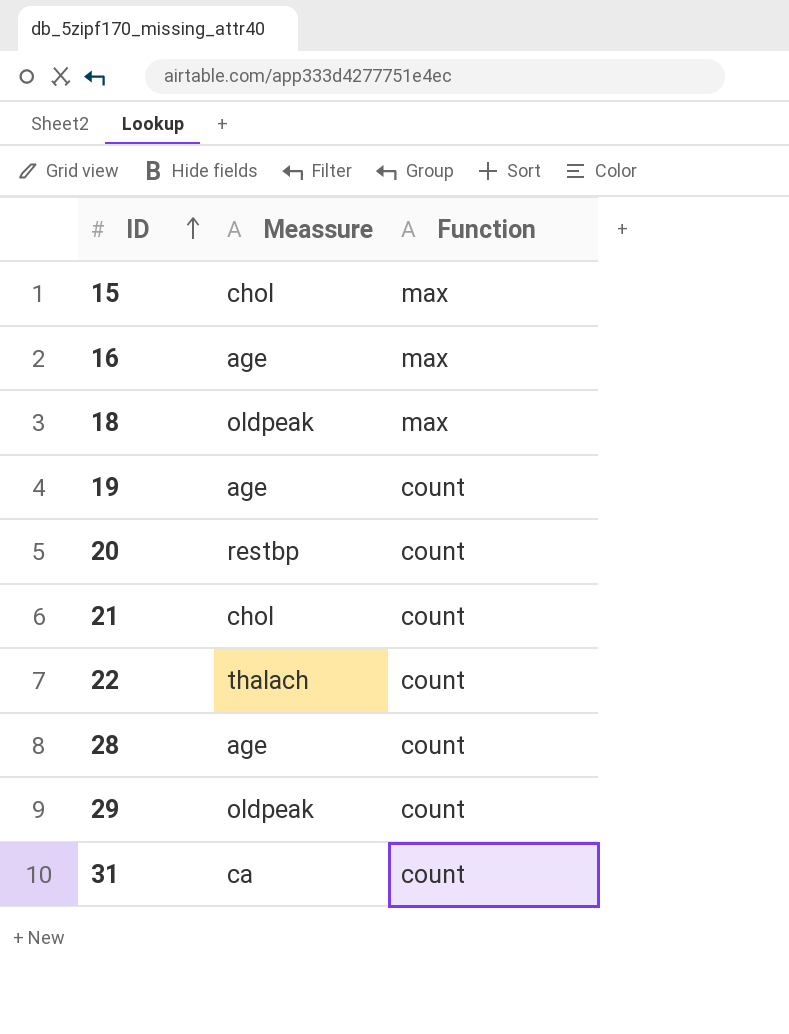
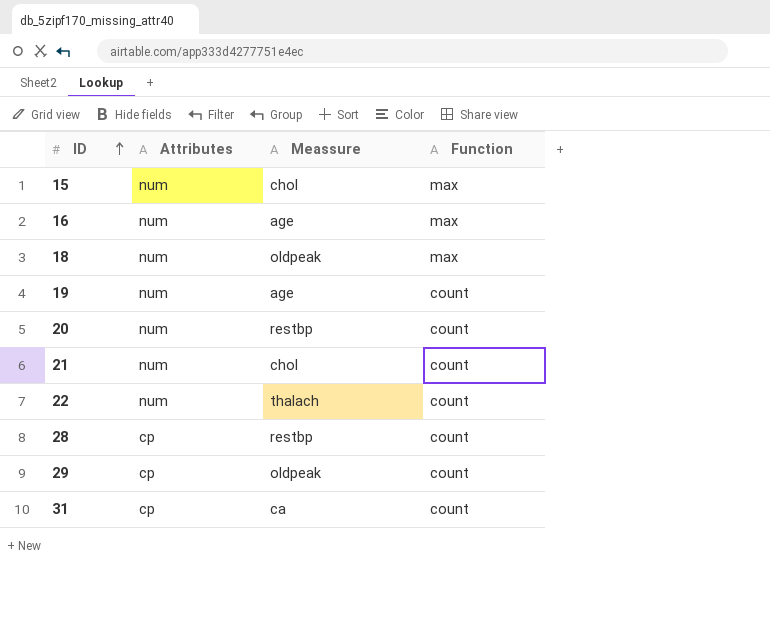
column Attributes | position: none -> 2
28 | Meassure: age -> restbp

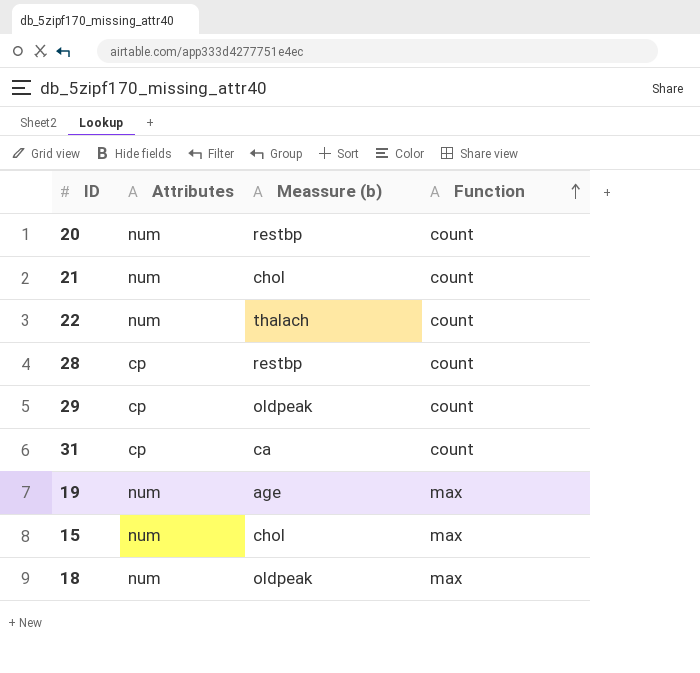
row order: ID ascending -> Function ascending
column name: Meassure -> Meassure (b)
row 16: num | age | max -> none
19 | Function: count -> max

